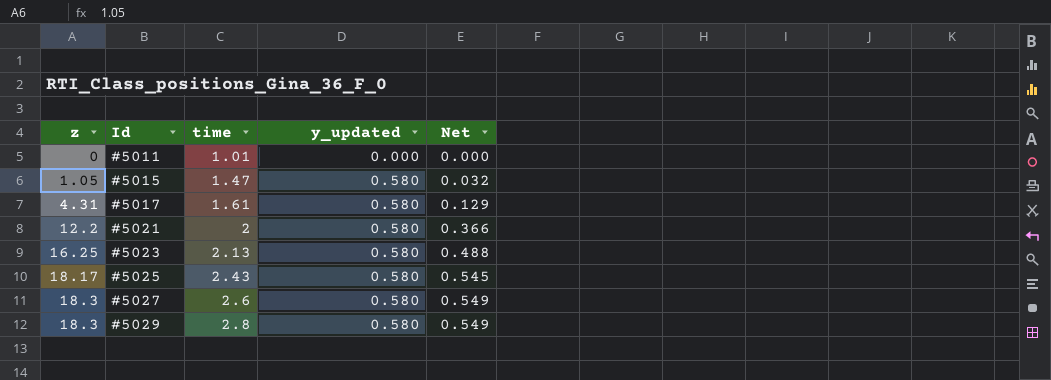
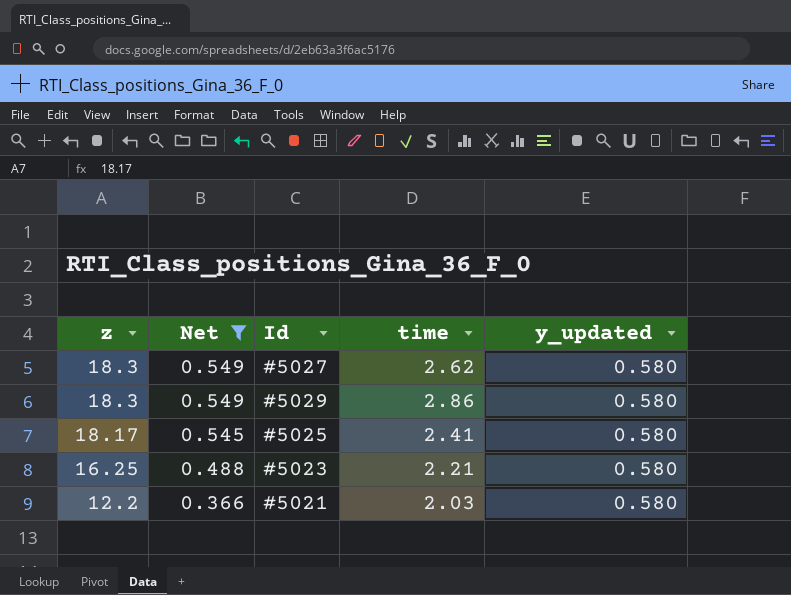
filter: none -> Net >= 0.366
row order: z ascending -> z descending
column Net | position: 5 -> 2
#5027 | time: 2.6 -> 2.62
#5029 | time: 2.8 -> 2.86
#5025 | time: 2.43 -> 2.41
#5023 | time: 2.13 -> 2.21
#5021 | time: 2 -> 2.03

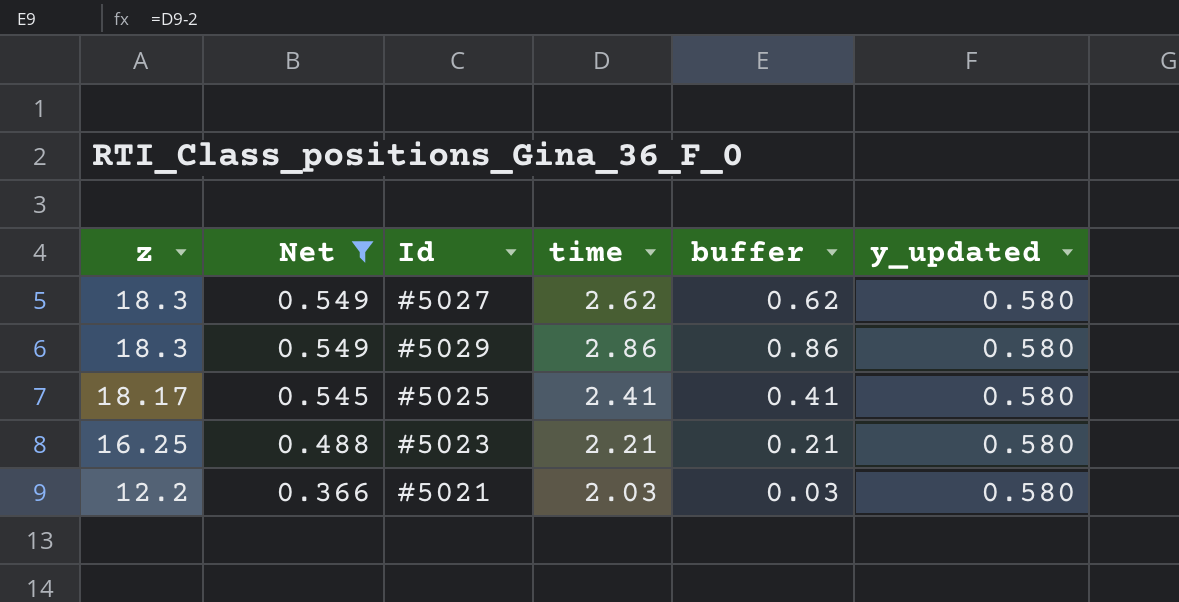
column buffer | formula: none -> [time] - 2

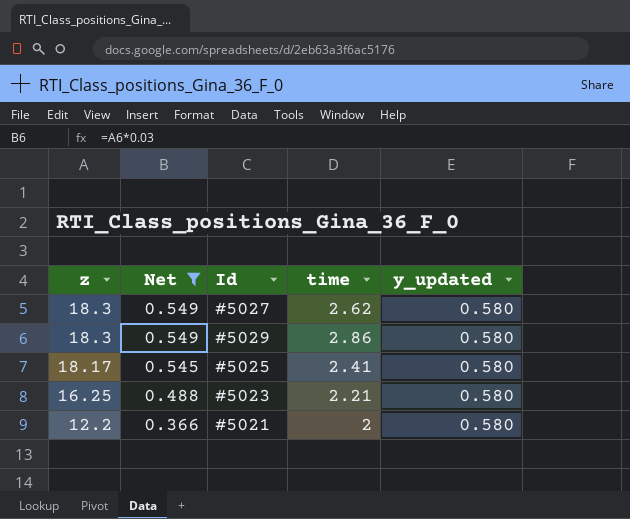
column buffer | formula: [time] - 2 -> none
#5021 | time: 2.03 -> 2

